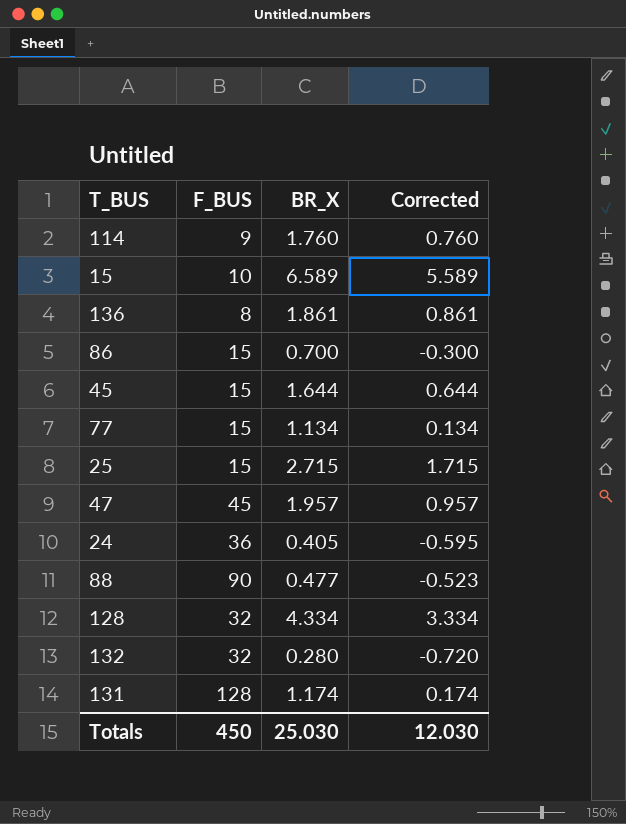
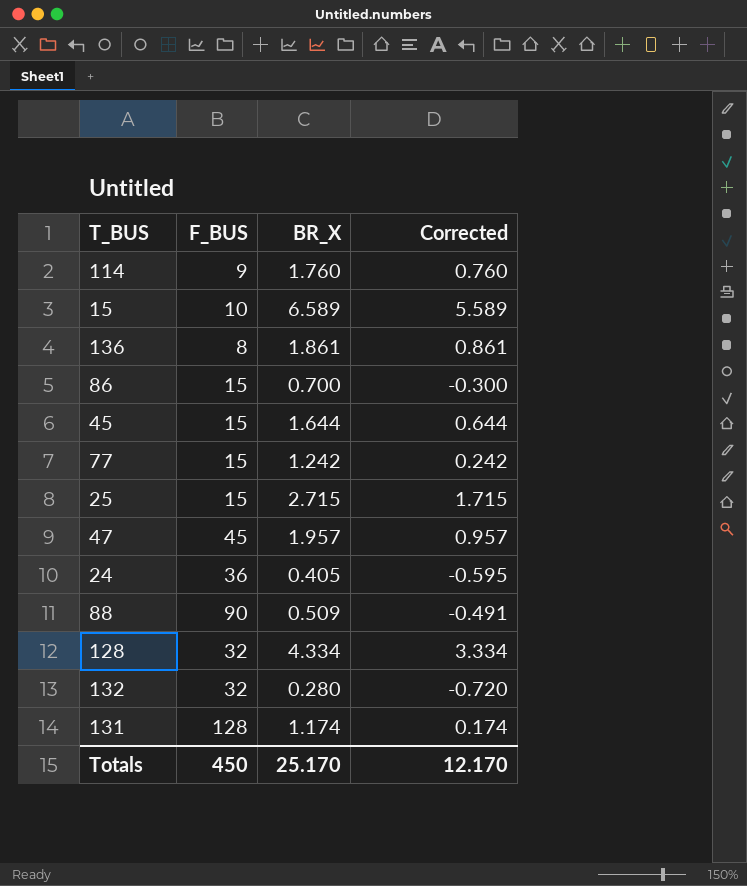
77 | BR_X: 1.134 -> 1.242
77 | Corrected: 0.134 -> 0.242
88 | BR_X: 0.477 -> 0.509
88 | Corrected: -0.523 -> -0.491
Totals | BR_X: 25.030 -> 25.170
Totals | Corrected: 12.030 -> 12.170

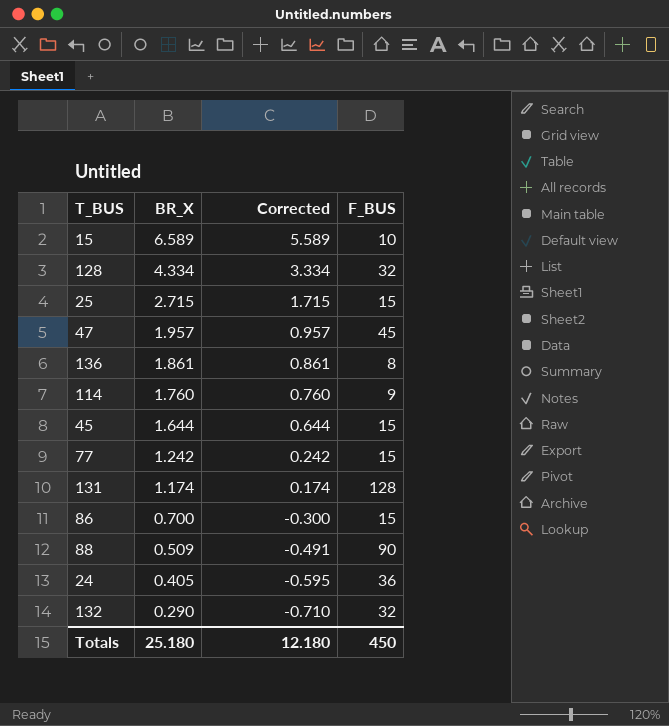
row order: none -> BR_X descending
column F_BUS | position: 2 -> 4
132 | BR_X: 0.280 -> 0.290
132 | Corrected: -0.720 -> -0.710
Totals | BR_X: 25.170 -> 25.180
Totals | Corrected: 12.170 -> 12.180

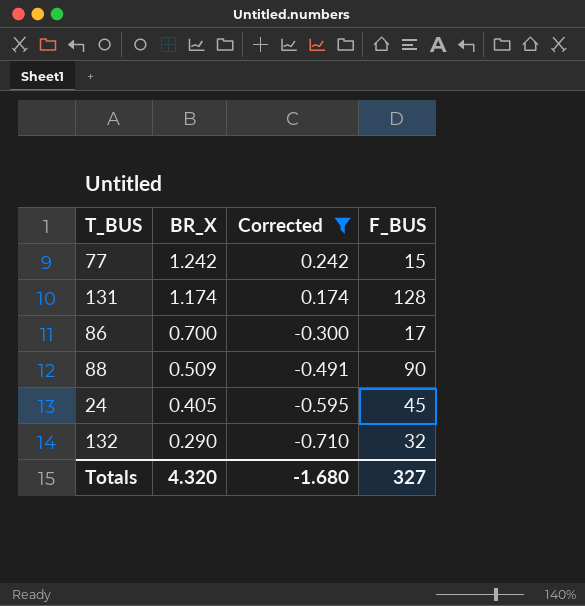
filter: none -> Corrected <= 0.242
86 | F_BUS: 15 -> 17
24 | F_BUS: 36 -> 45
Totals | BR_X: 25.180 -> 4.320
Totals | Corrected: 12.180 -> -1.680
Totals | F_BUS: 450 -> 327

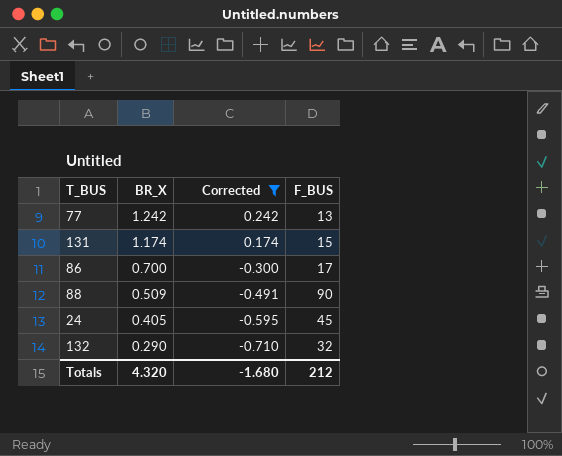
77 | F_BUS: 15 -> 13
131 | F_BUS: 128 -> 15
Totals | F_BUS: 327 -> 212

